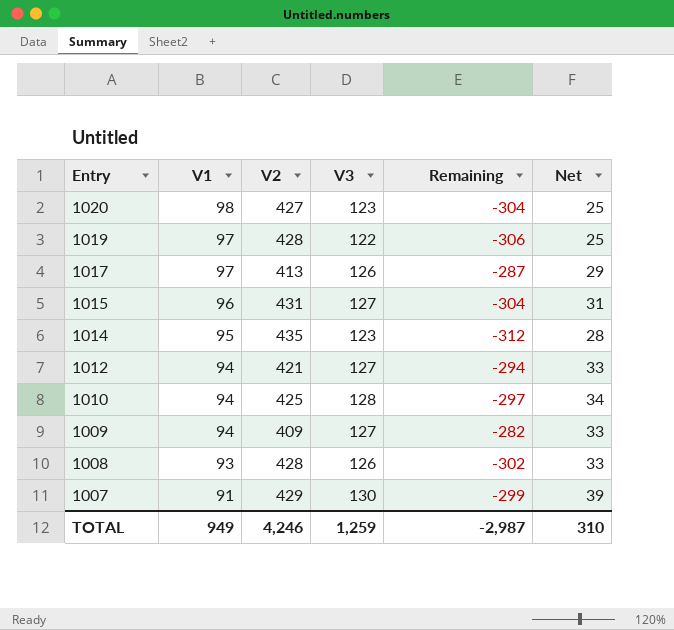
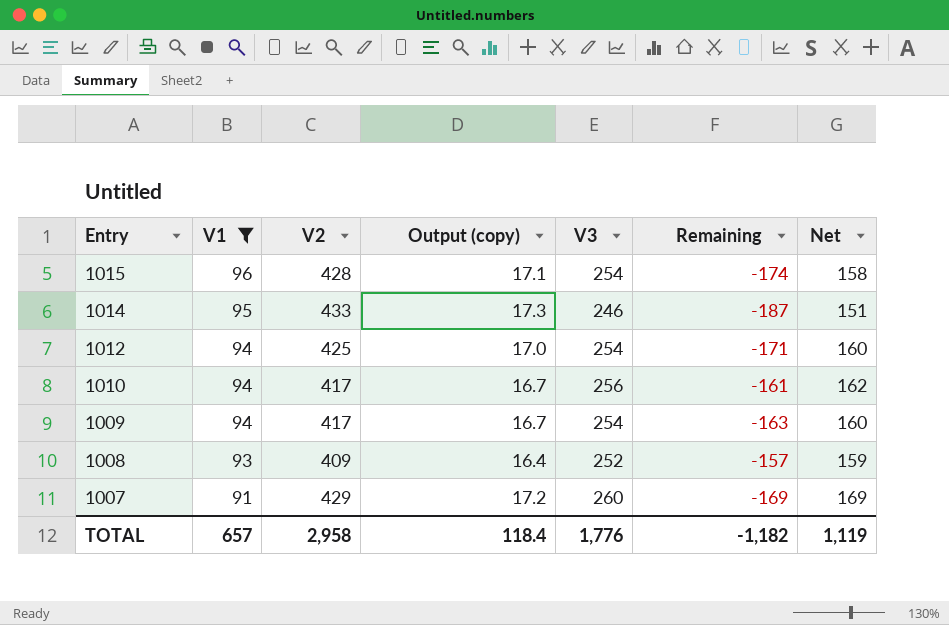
filter: none -> V1 <= 96
column Output (copy) | formula: none -> [V2] * 0.04
1015 | V2: 431 -> 428
1015 | V3: 127 -> 254
1015 | Remaining: -304 -> -174
1015 | Net: 31 -> 158
1014 | V2: 435 -> 433
1014 | V3: 123 -> 246
1014 | Remaining: -312 -> -187
1014 | Net: 28 -> 151
1012 | V2: 421 -> 425
1012 | V3: 127 -> 254
1012 | Remaining: -294 -> -171
1012 | Net: 33 -> 160
1010 | V2: 425 -> 417
1010 | V3: 128 -> 256
1010 | Remaining: -297 -> -161
1010 | Net: 34 -> 162
1009 | V2: 409 -> 417
1009 | V3: 127 -> 254
1009 | Remaining: -282 -> -163
1009 | Net: 33 -> 160
1008 | V2: 428 -> 409
1008 | V3: 126 -> 252
1008 | Remaining: -302 -> -157
1008 | Net: 33 -> 159
1007 | V3: 130 -> 260
1007 | Remaining: -299 -> -169
1007 | Net: 39 -> 169
TOTAL | V1: 949 -> 657
TOTAL | V2: 4,246 -> 2,958
TOTAL | V3: 1,259 -> 1,776
TOTAL | Remaining: -2,987 -> -1,182
TOTAL | Net: 310 -> 1,119

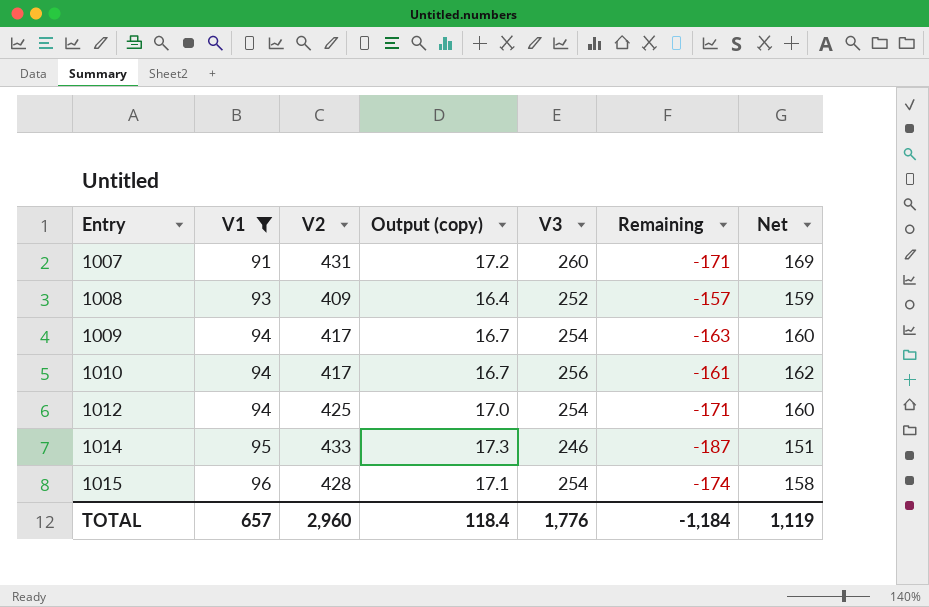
row order: Entry descending -> Entry ascending
1007 | V2: 429 -> 431
1007 | Remaining: -169 -> -171
TOTAL | V2: 2,958 -> 2,960
TOTAL | Remaining: -1,182 -> -1,184

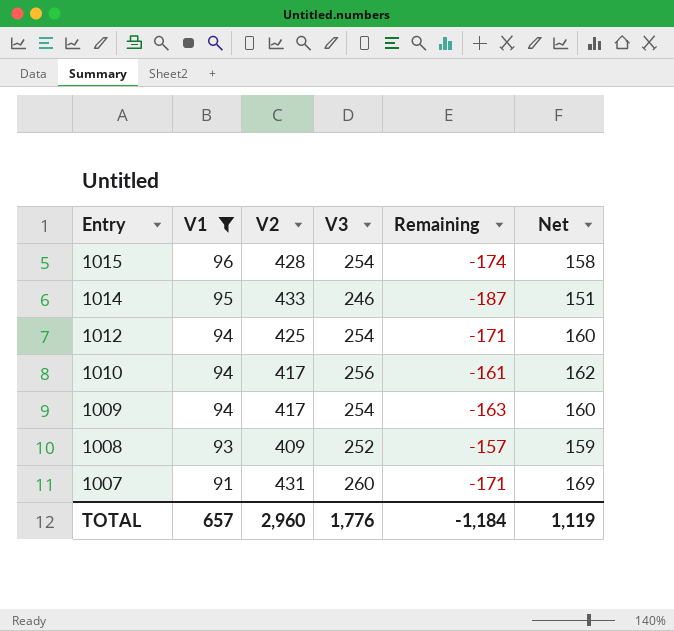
row order: Entry ascending -> Entry descending
column Output (copy) | formula: [V2] * 0.04 -> none

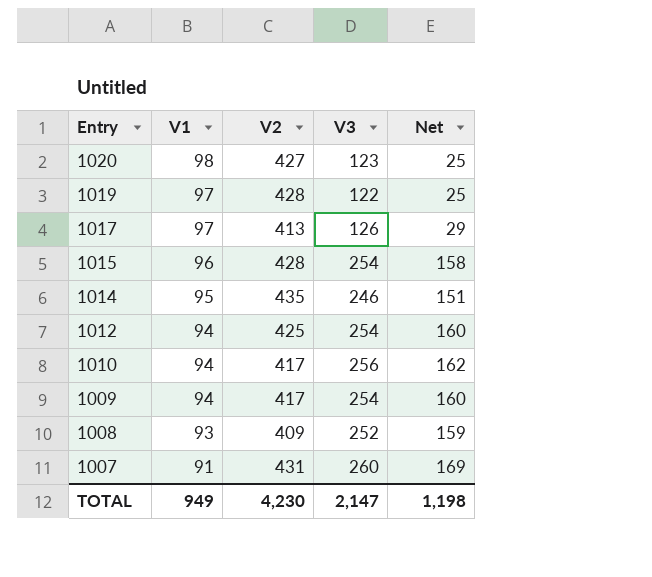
filter: V1 <= 96 -> none
column Remaining | formula: [V3] - [V2] -> none
1014 | V2: 433 -> 435
TOTAL | V1: 657 -> 949
TOTAL | V2: 2,960 -> 4,230
TOTAL | V3: 1,776 -> 2,147
TOTAL | Net: 1,119 -> 1,198

